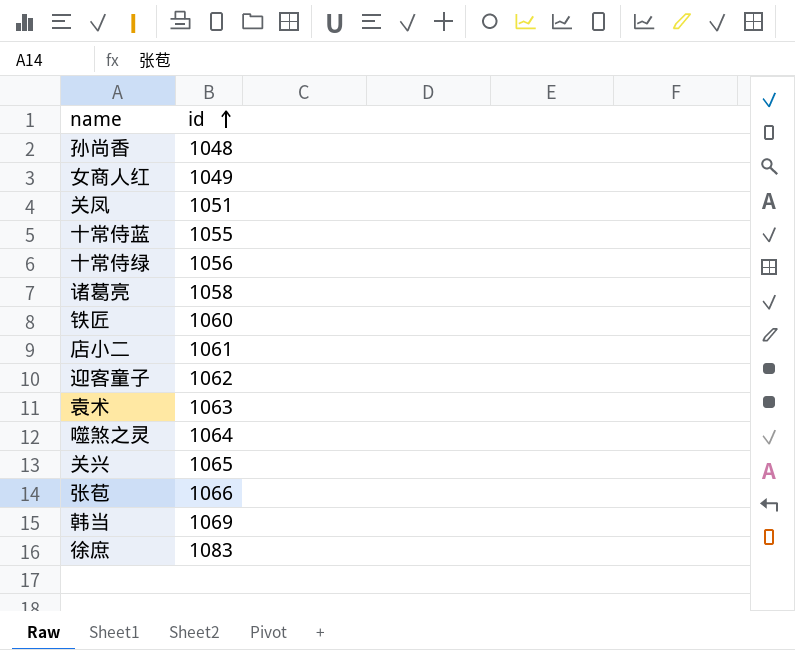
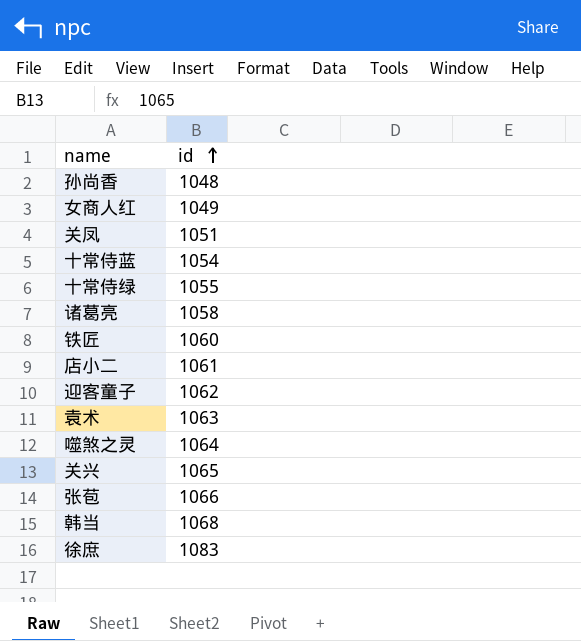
十常侍蓝 | id: 1055 -> 1054
十常侍绿 | id: 1056 -> 1055
韩当 | id: 1069 -> 1068

